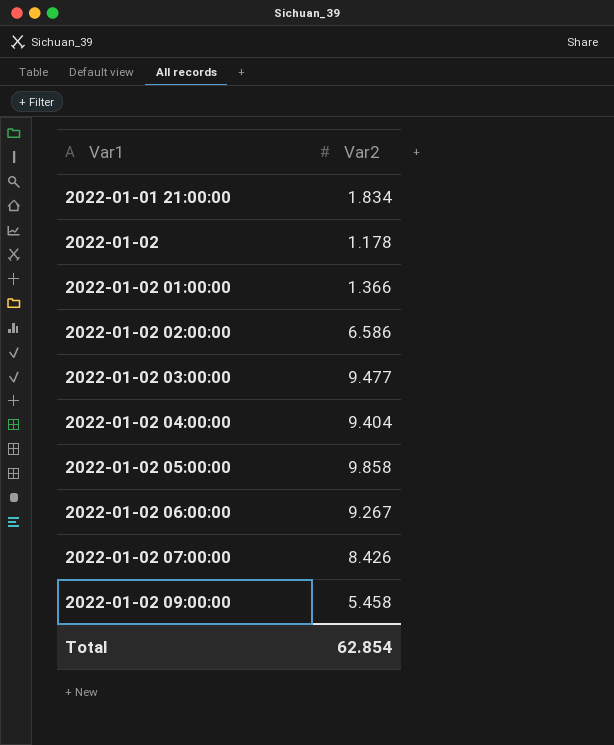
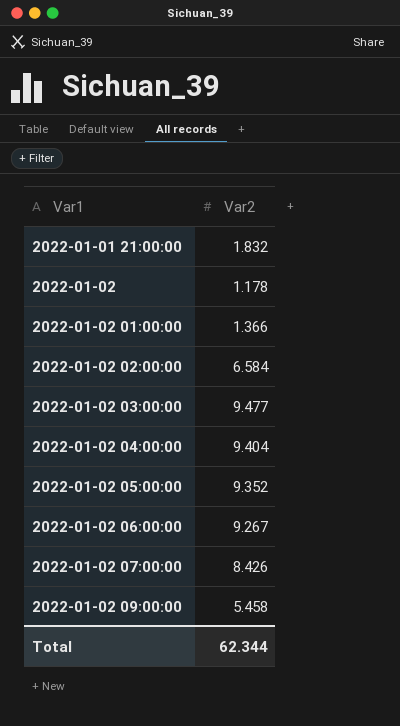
2022-01-01 21:00:00 | Var2: 1.834 -> 1.832
2022-01-02 02:00:00 | Var2: 6.586 -> 6.584
2022-01-02 05:00:00 | Var2: 9.858 -> 9.352
Total | Var2: 62.854 -> 62.344

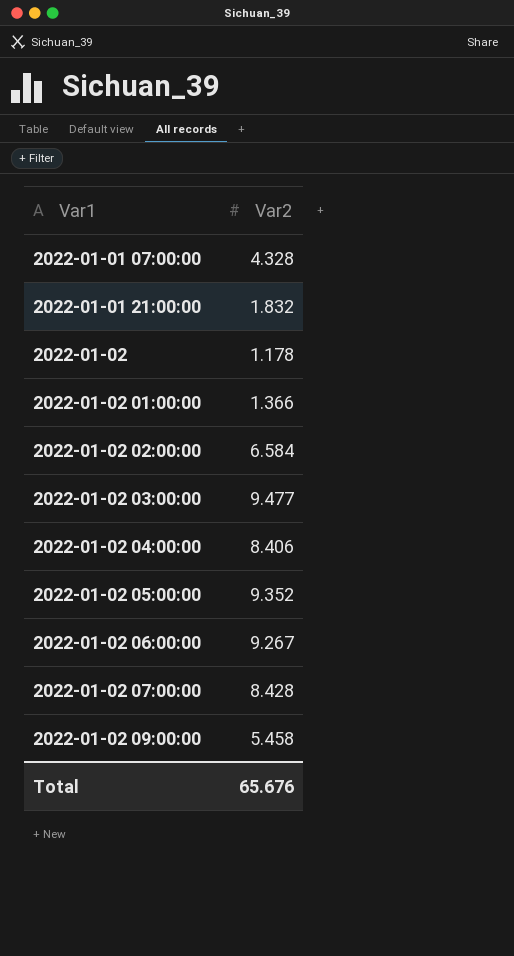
row 2022-01-01 07:00:00: none -> 4.328
2022-01-02 04:00:00 | Var2: 9.404 -> 8.406
2022-01-02 07:00:00 | Var2: 8.426 -> 8.428
Total | Var2: 62.344 -> 65.676

